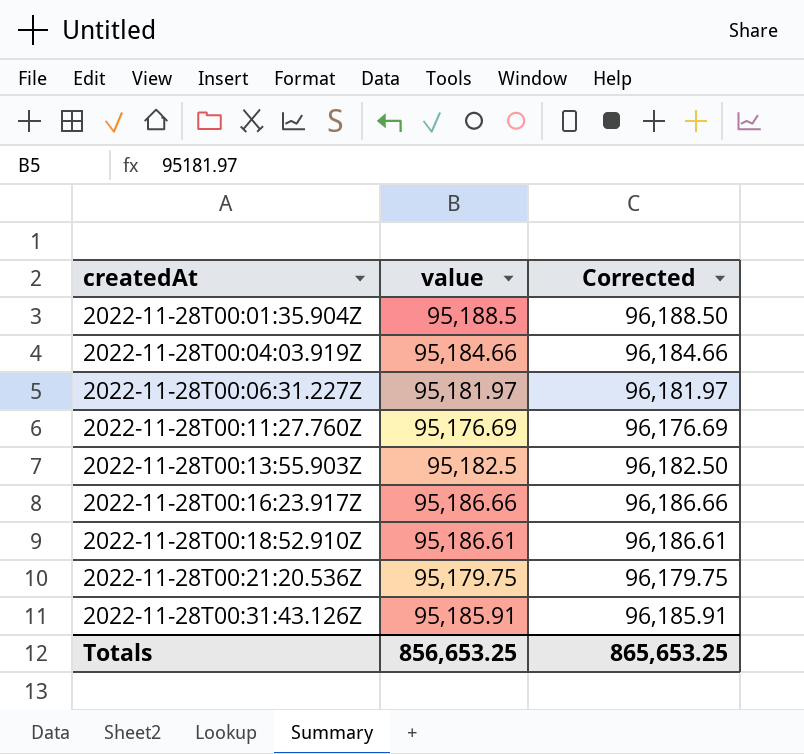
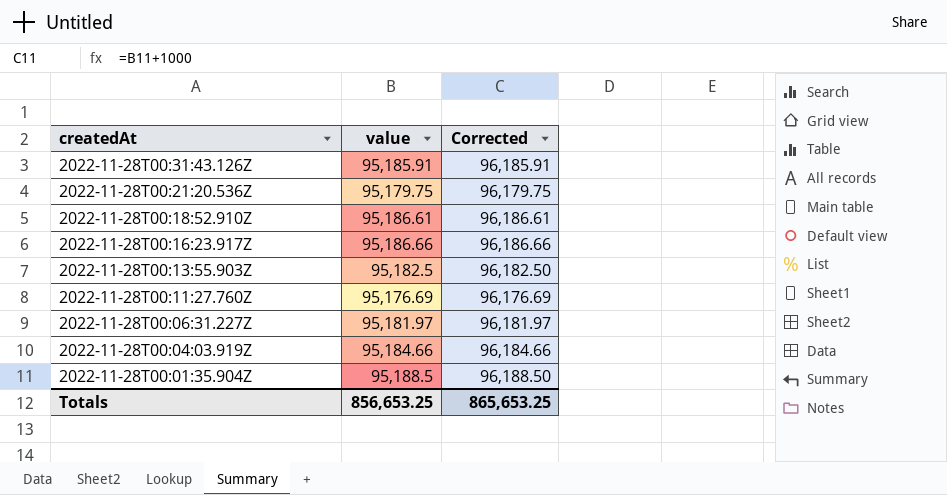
row order: createdAt ascending -> createdAt descending

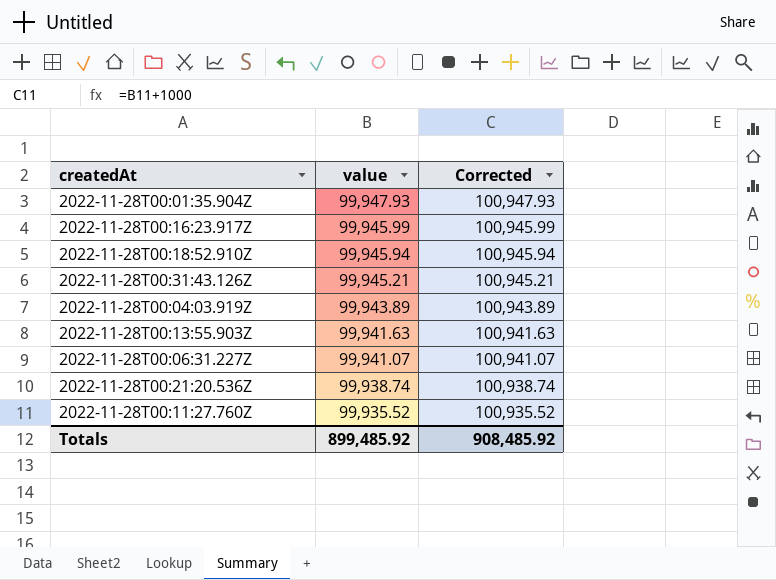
row order: createdAt descending -> value descending
2022-11-28T00:01:35.904Z | value: 95,188.5 -> 99,947.93
2022-11-28T00:01:35.904Z | Corrected: 96,188.50 -> 100,947.93
2022-11-28T00:16:23.917Z | value: 95,186.66 -> 99,945.99
2022-11-28T00:16:23.917Z | Corrected: 96,186.66 -> 100,945.99
2022-11-28T00:18:52.910Z | value: 95,186.61 -> 99,945.94
2022-11-28T00:18:52.910Z | Corrected: 96,186.61 -> 100,945.94
2022-11-28T00:31:43.126Z | value: 95,185.91 -> 99,945.21
2022-11-28T00:31:43.126Z | Corrected: 96,185.91 -> 100,945.21
2022-11-28T00:04:03.919Z | value: 95,184.66 -> 99,943.89
2022-11-28T00:04:03.919Z | Corrected: 96,184.66 -> 100,943.89
2022-11-28T00:13:55.903Z | value: 95,182.5 -> 99,941.63
2022-11-28T00:13:55.903Z | Corrected: 96,182.50 -> 100,941.63
2022-11-28T00:06:31.227Z | value: 95,181.97 -> 99,941.07
2022-11-28T00:06:31.227Z | Corrected: 96,181.97 -> 100,941.07
2022-11-28T00:21:20.536Z | value: 95,179.75 -> 99,938.74
2022-11-28T00:21:20.536Z | Corrected: 96,179.75 -> 100,938.74
2022-11-28T00:11:27.760Z | value: 95,176.69 -> 99,935.52
2022-11-28T00:11:27.760Z | Corrected: 96,176.69 -> 100,935.52
Totals | value: 856,653.25 -> 899,485.92
Totals | Corrected: 865,653.25 -> 908,485.92

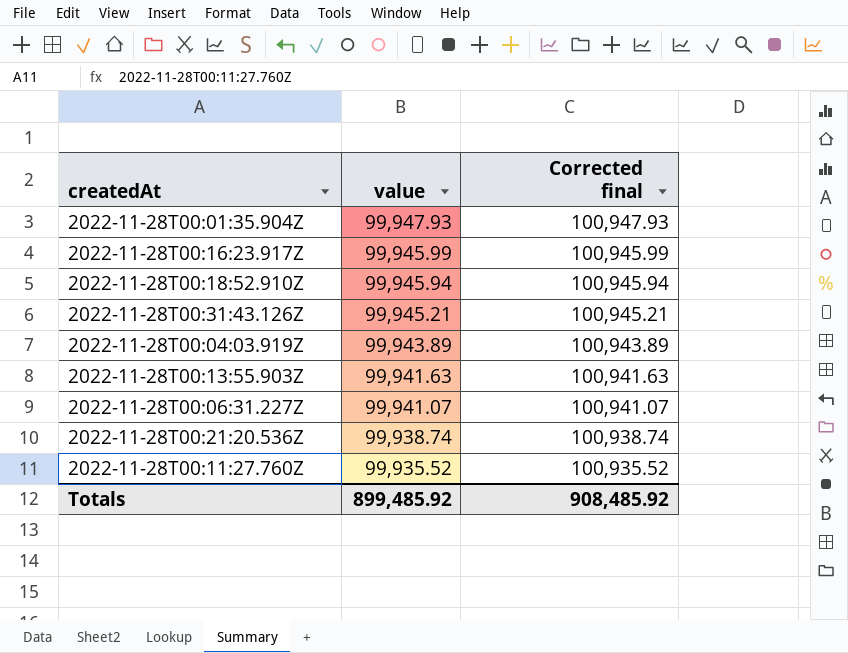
column name: Corrected -> Corrected final

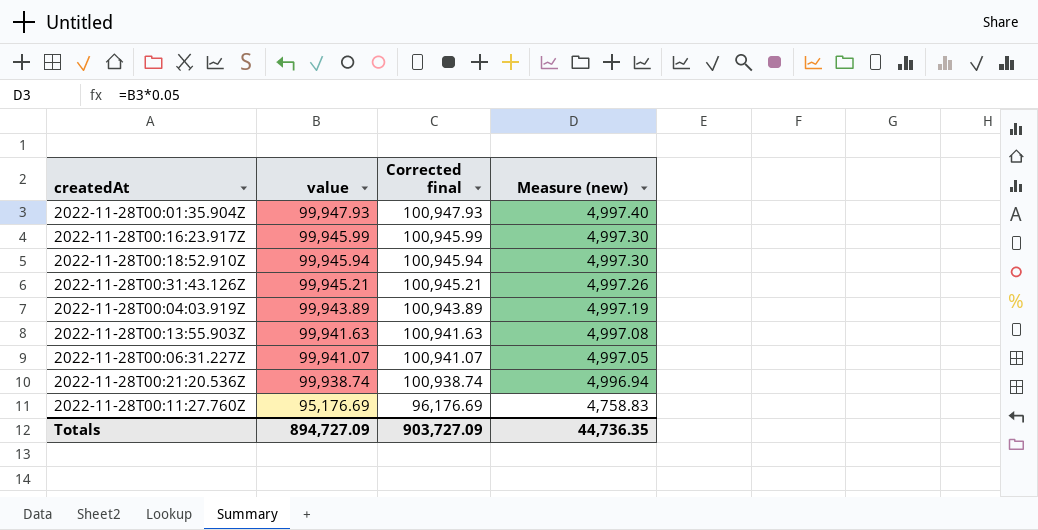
column Measure (new) | formula: none -> [value] * 0.05
2022-11-28T00:11:27.760Z | value: 99,935.52 -> 95,176.69
2022-11-28T00:11:27.760Z | Corrected final: 100,935.52 -> 96,176.69
Totals | value: 899,485.92 -> 894,727.09
Totals | Corrected final: 908,485.92 -> 903,727.09

